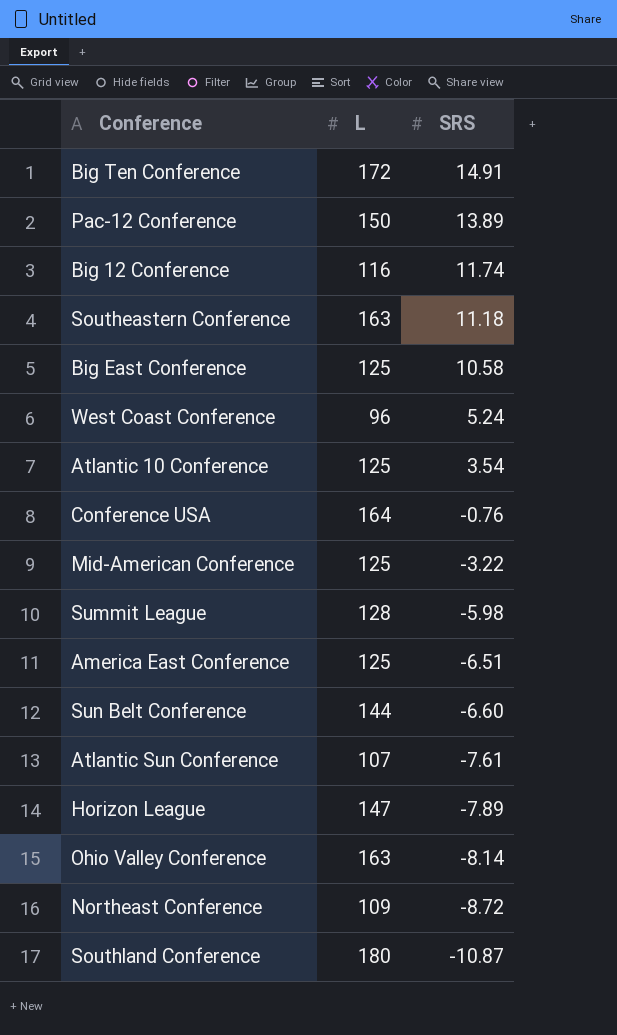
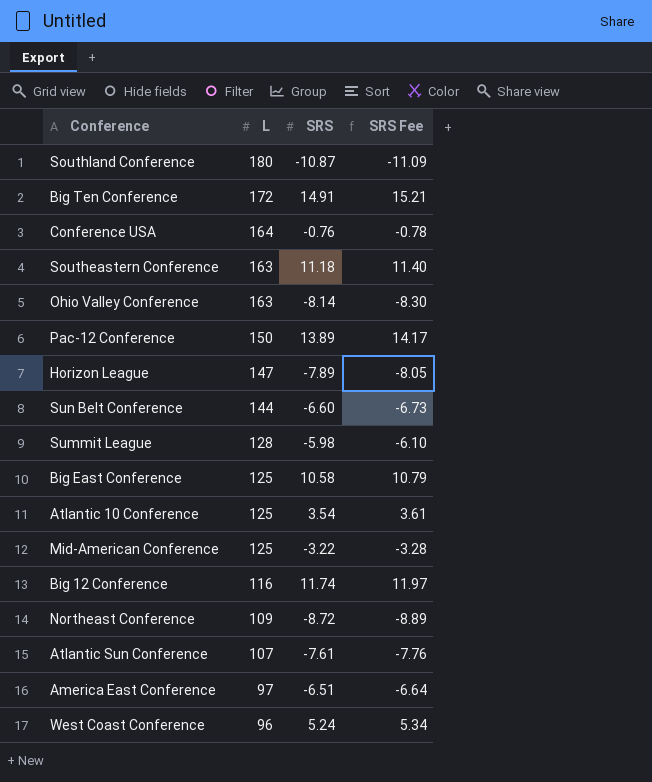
row order: SRS descending -> L descending
column SRS Fee | formula: none -> [SRS] * 1.02
America East Conference | L: 125 -> 97

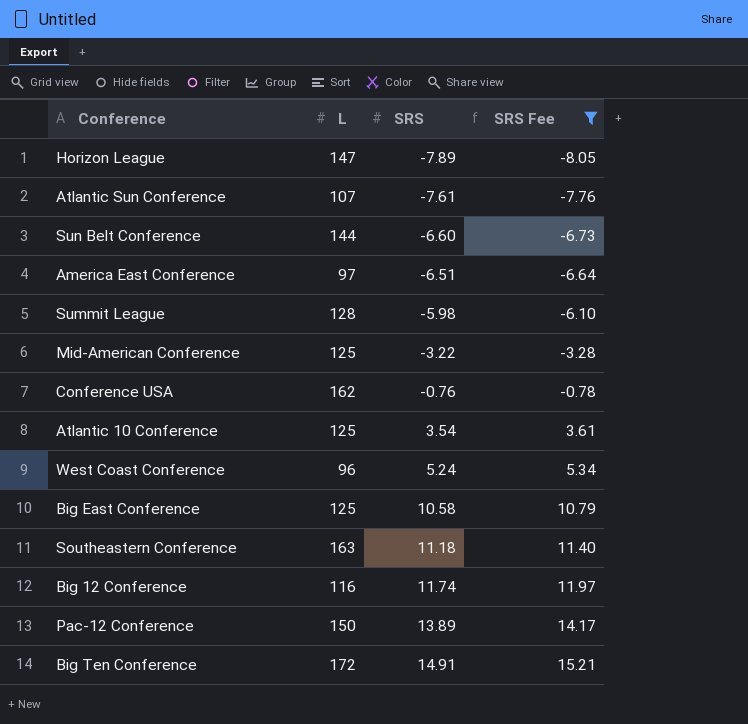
filter: none -> SRS Fee >= -8.05
row order: L descending -> SRS ascending
Conference USA | L: 164 -> 162

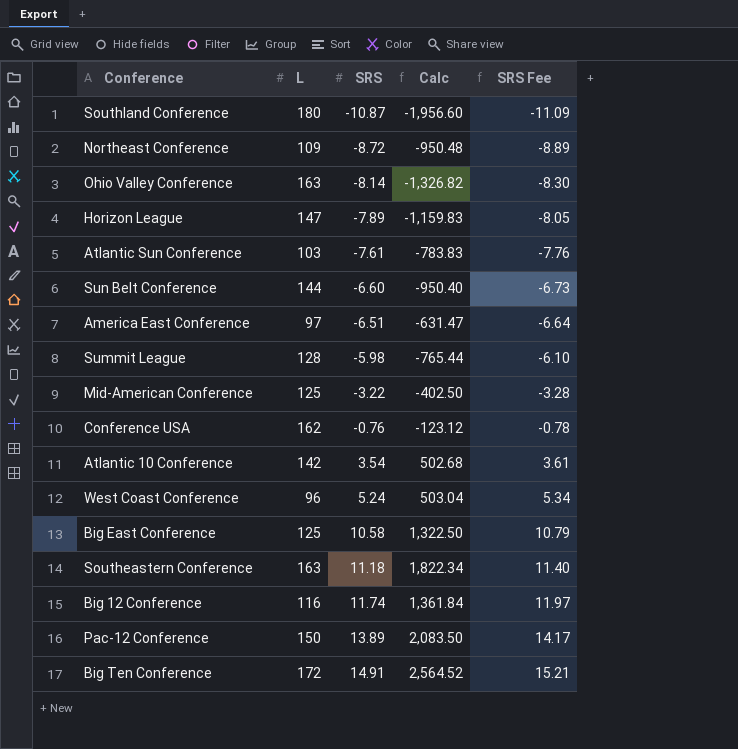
filter: SRS Fee >= -8.05 -> none
column Calc | formula: none -> [L] * [SRS]
Atlantic Sun Conference | L: 107 -> 103
Atlantic 10 Conference | L: 125 -> 142

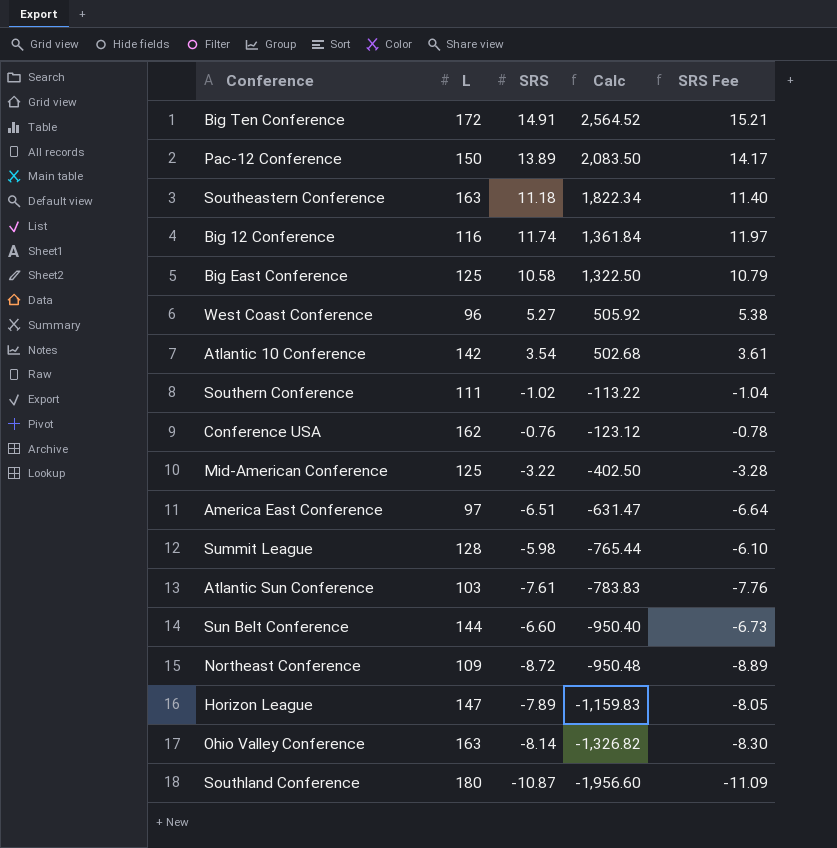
row order: SRS ascending -> Calc descending
West Coast Conference | SRS: 5.24 -> 5.27
West Coast Conference | Calc: 503.04 -> 505.92
West Coast Conference | SRS Fee: 5.34 -> 5.38
row Southern Conference: none -> 111 | -1.02 | -113.22 | -1.04

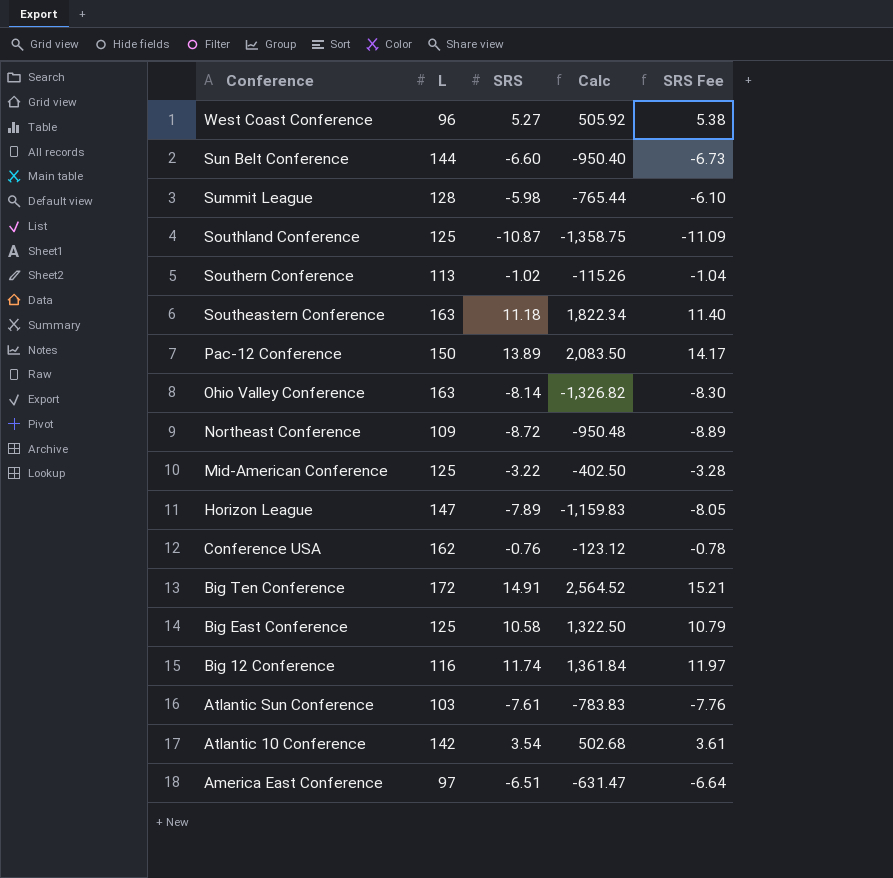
row order: Calc descending -> Conference descending
Southland Conference | L: 180 -> 125
Southland Conference | Calc: -1,956.60 -> -1,358.75
Southern Conference | L: 111 -> 113
Southern Conference | Calc: -113.22 -> -115.26

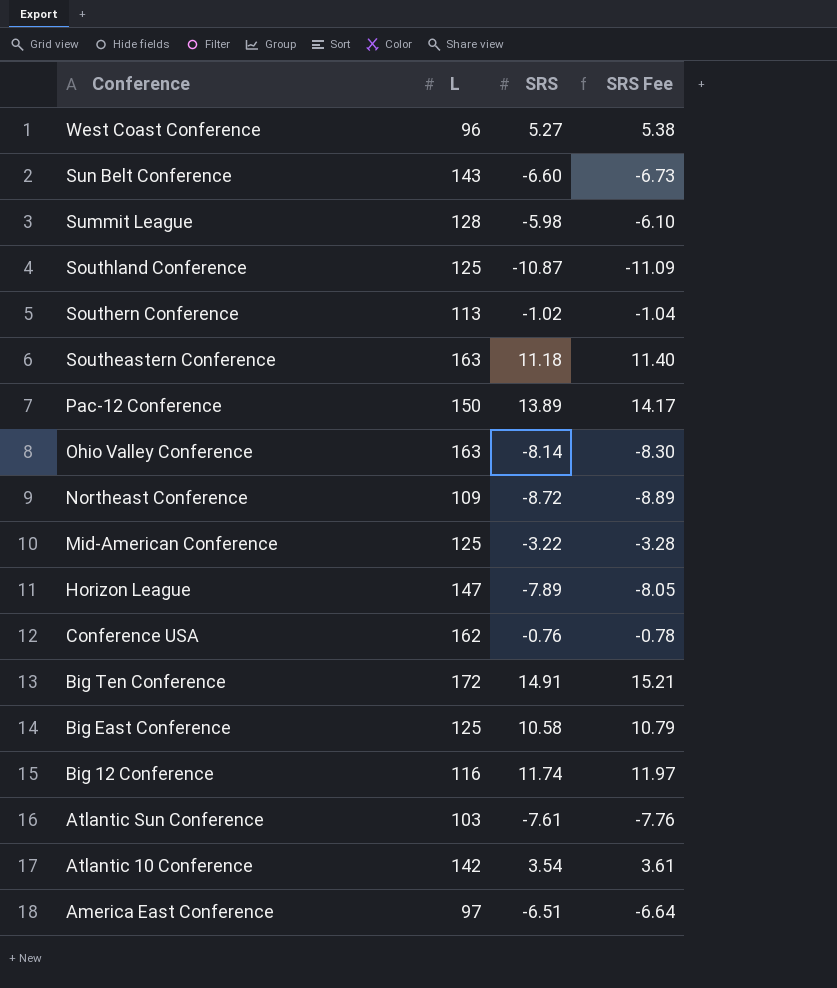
column Calc | formula: [L] * [SRS] -> none
Sun Belt Conference | L: 144 -> 143

